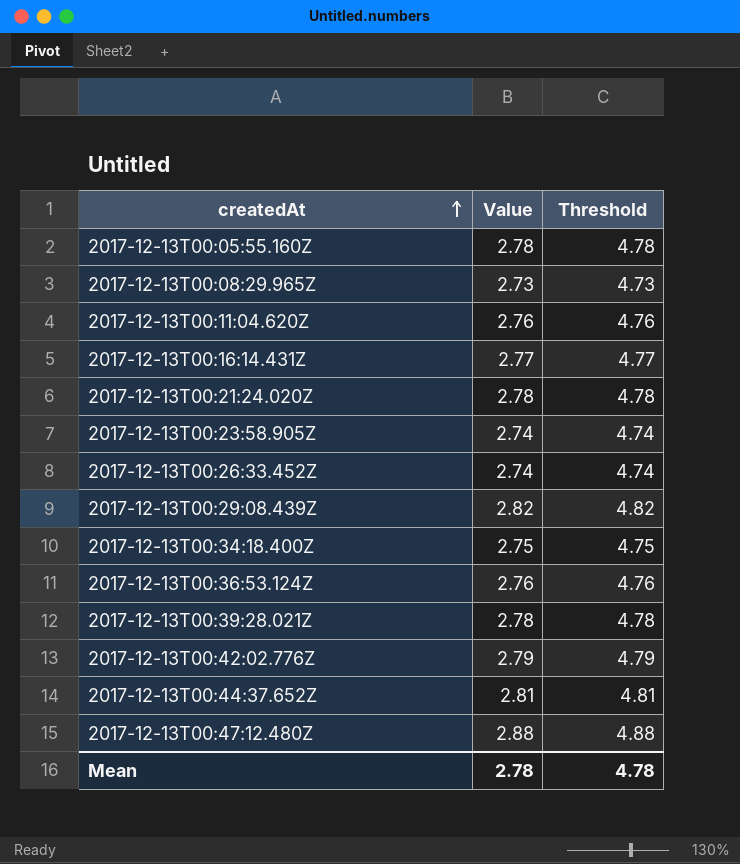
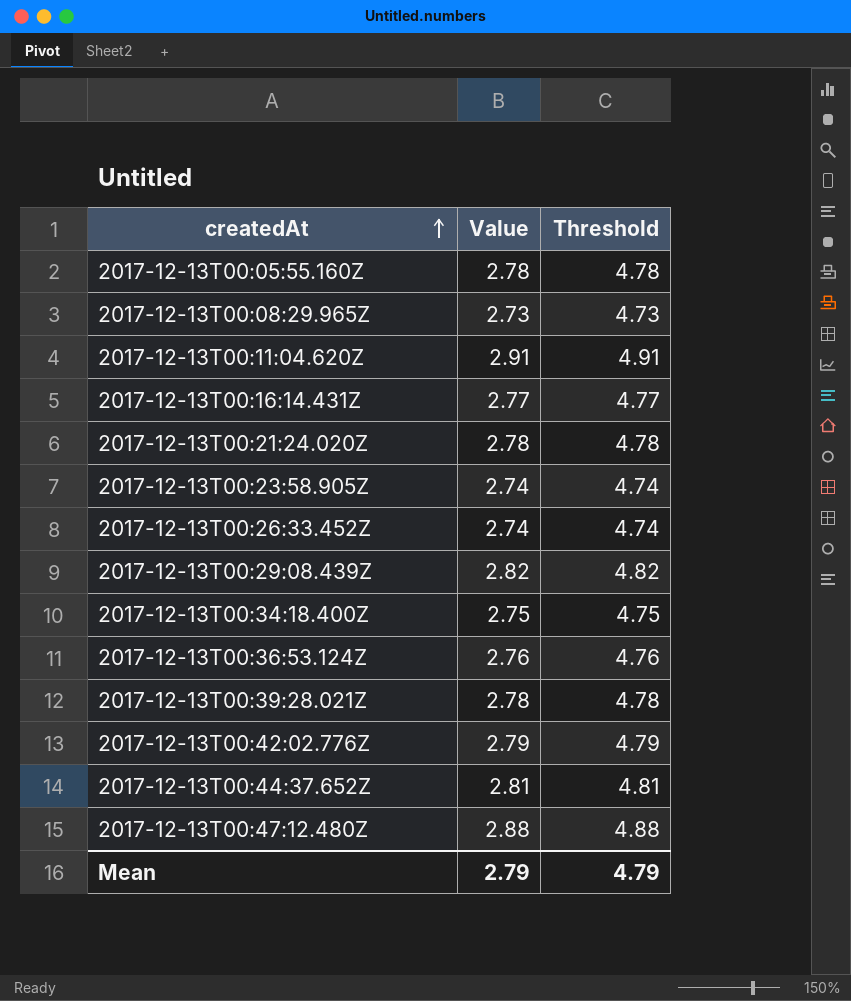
2017-12-13T00:11:04.620Z | Value: 2.76 -> 2.91
2017-12-13T00:11:04.620Z | Threshold: 4.76 -> 4.91
Mean | Value: 2.78 -> 2.79
Mean | Threshold: 4.78 -> 4.79

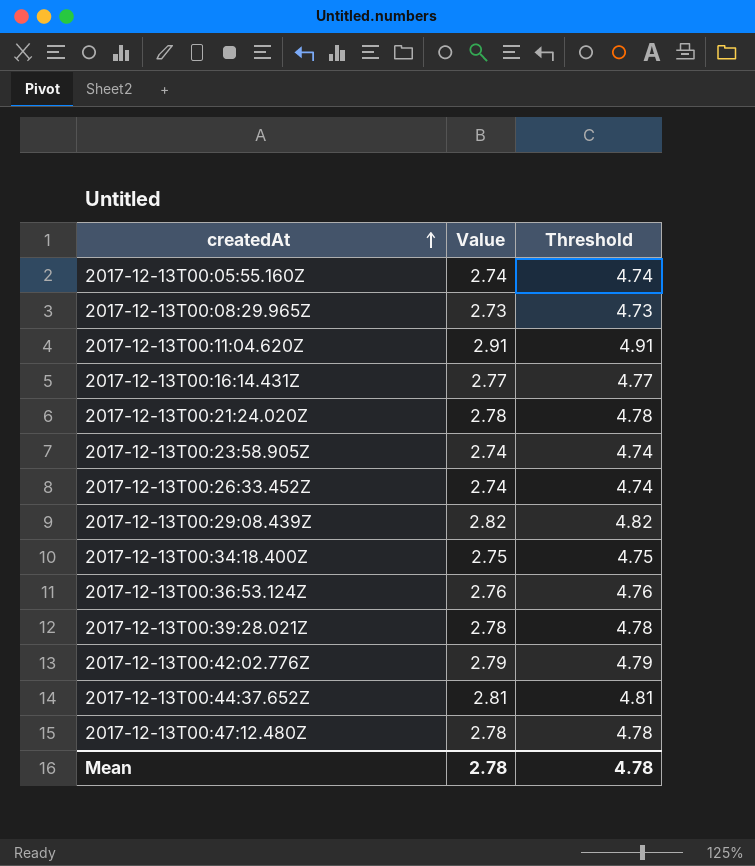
2017-12-13T00:05:55.160Z | Value: 2.78 -> 2.74
2017-12-13T00:05:55.160Z | Threshold: 4.78 -> 4.74
2017-12-13T00:47:12.480Z | Value: 2.88 -> 2.78
2017-12-13T00:47:12.480Z | Threshold: 4.88 -> 4.78
Mean | Value: 2.79 -> 2.78
Mean | Threshold: 4.79 -> 4.78

